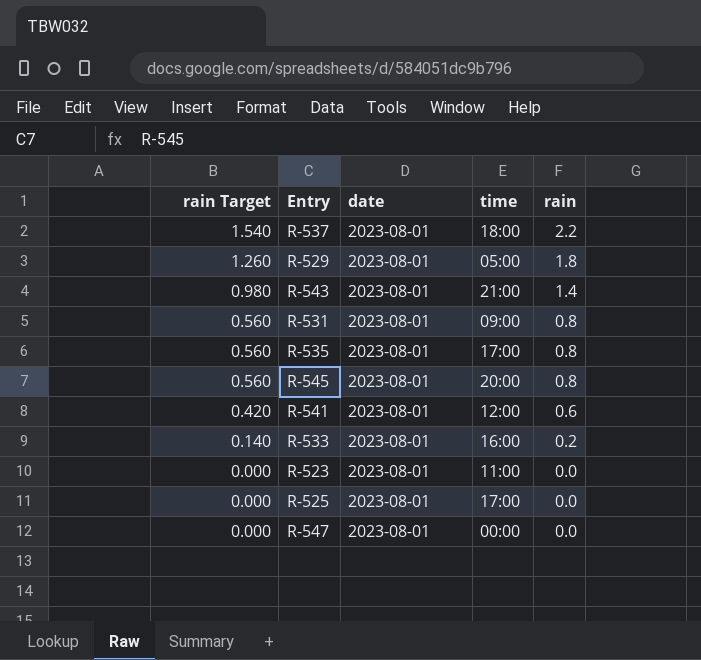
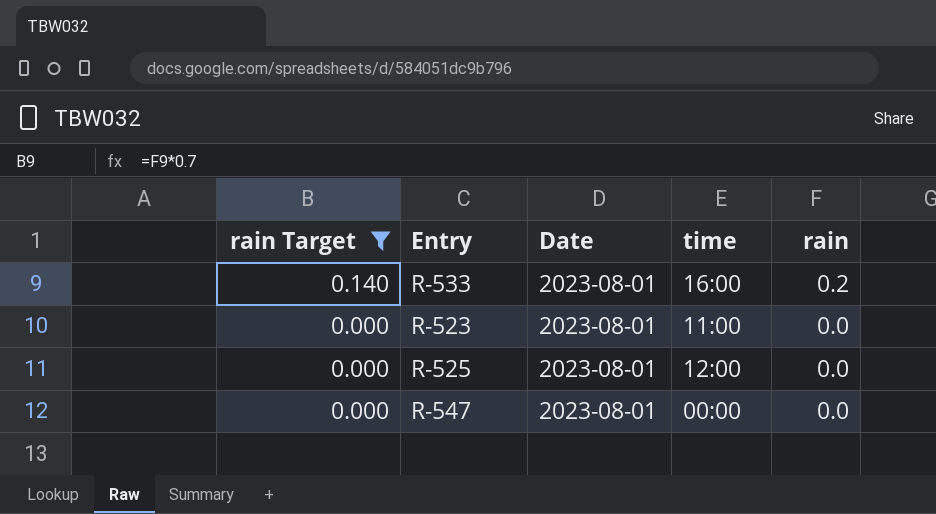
filter: none -> rain Target <= 0.140
column name: date -> Date
R-525 | time: 17:00 -> 12:00

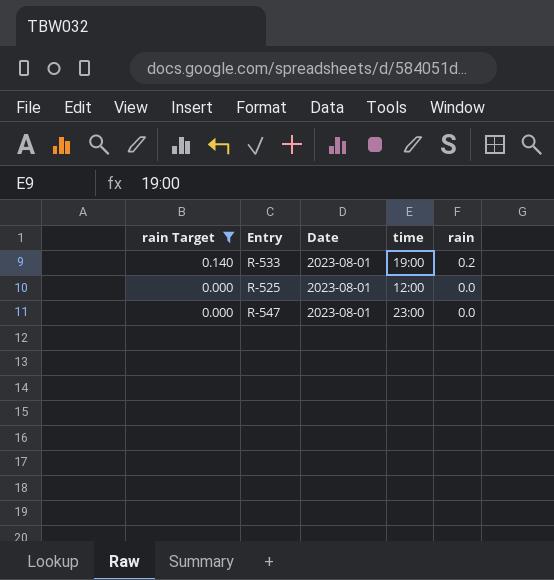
row R-523: 0.000 | 2023-08-01 | 11:00 | 0.0 -> none
R-533 | time: 16:00 -> 19:00
R-547 | time: 00:00 -> 23:00

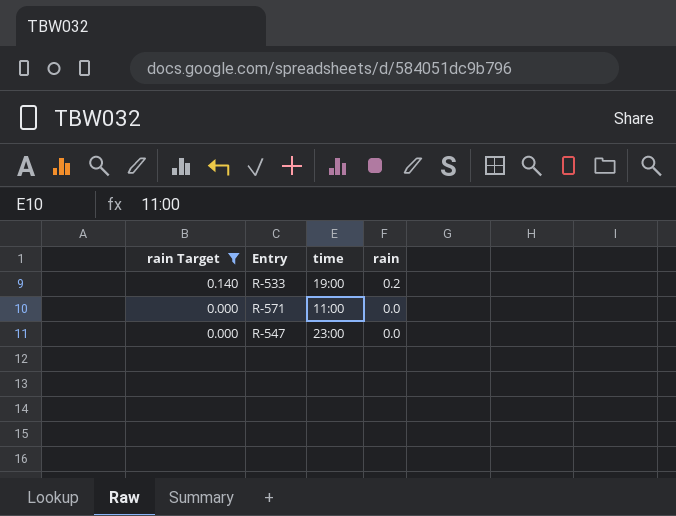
column Date | position: 3 -> none
row R-525: 0.000 | 2023-08-01 | 12:00 | 0.0 -> none
row R-571: none -> 0.000 | 11:00 | 0.0

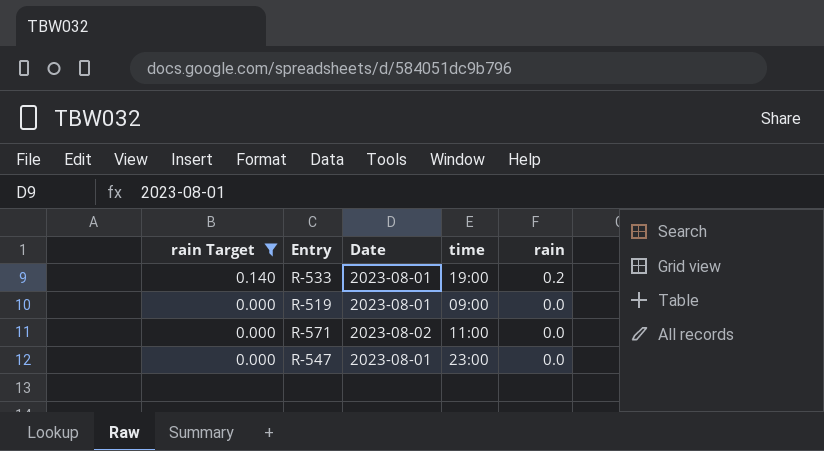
column Date | position: none -> 3
row R-519: none -> 0.000 | 2023-08-01 | 09:00 | 0.0

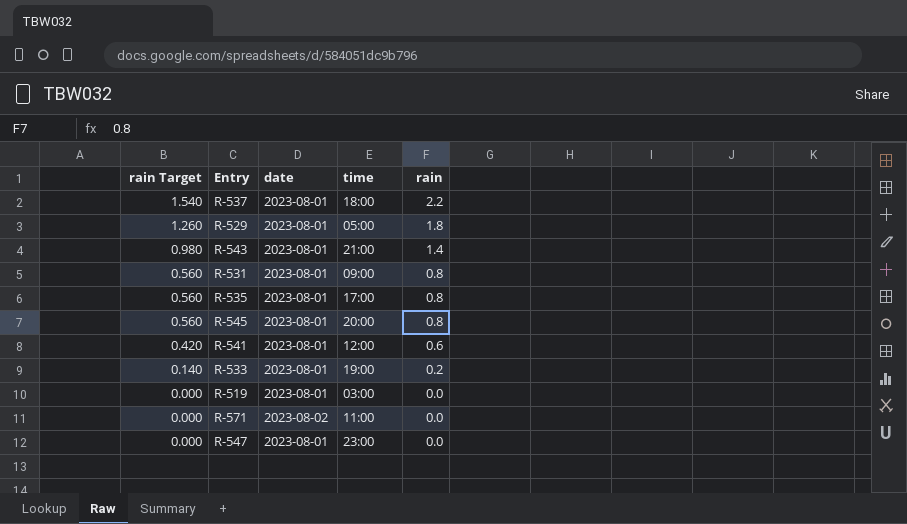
filter: rain Target <= 0.140 -> none
column name: Date -> date
R-519 | time: 09:00 -> 03:00

